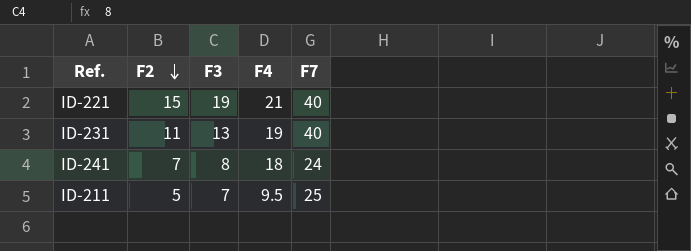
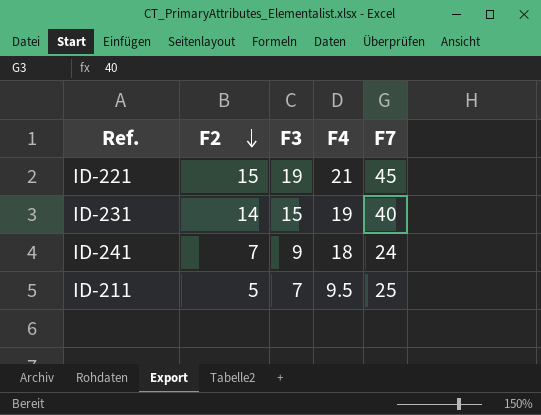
ID-221 | F7: 40 -> 45
ID-231 | F2: 11 -> 14
ID-231 | F3: 13 -> 15
ID-241 | F3: 8 -> 9

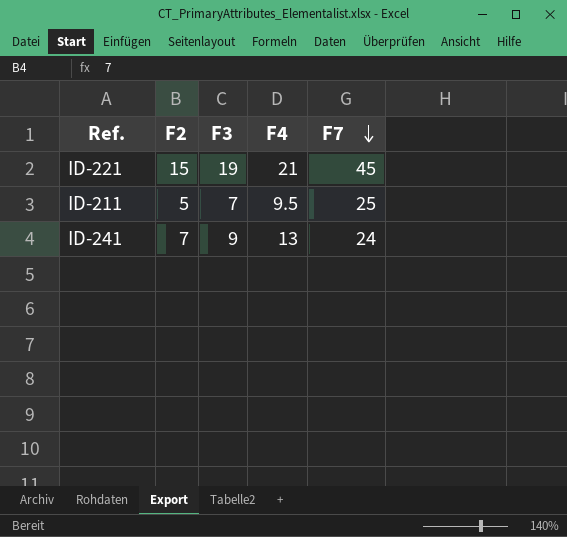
row order: F2 descending -> F7 descending
row ID-231: 14 | 15 | 19 | 40 -> none
ID-241 | F4: 18 -> 13

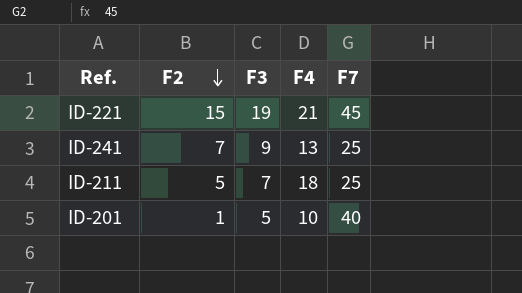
row order: F7 descending -> F2 descending
ID-241 | F7: 24 -> 25
ID-211 | F4: 9.5 -> 18
row ID-201: none -> 1 | 5 | 10 | 40

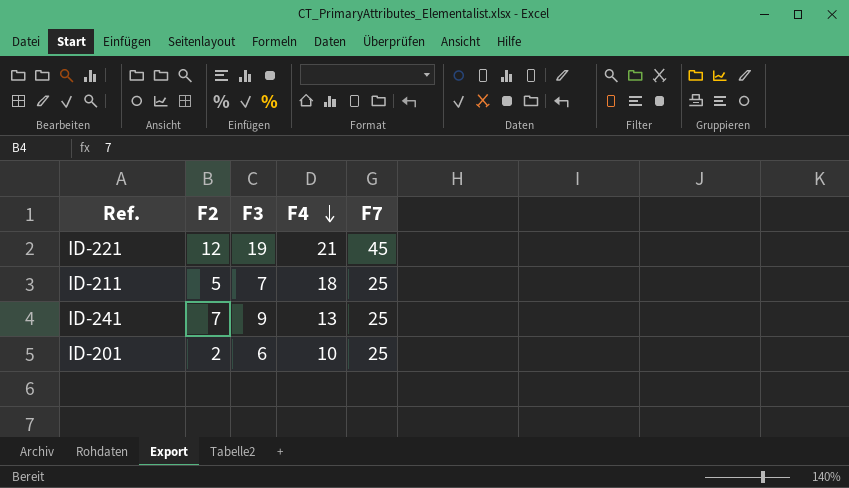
row order: F2 descending -> F4 descending
ID-221 | F2: 15 -> 12
ID-201 | F2: 1 -> 2
ID-201 | F3: 5 -> 6
ID-201 | F7: 40 -> 25

